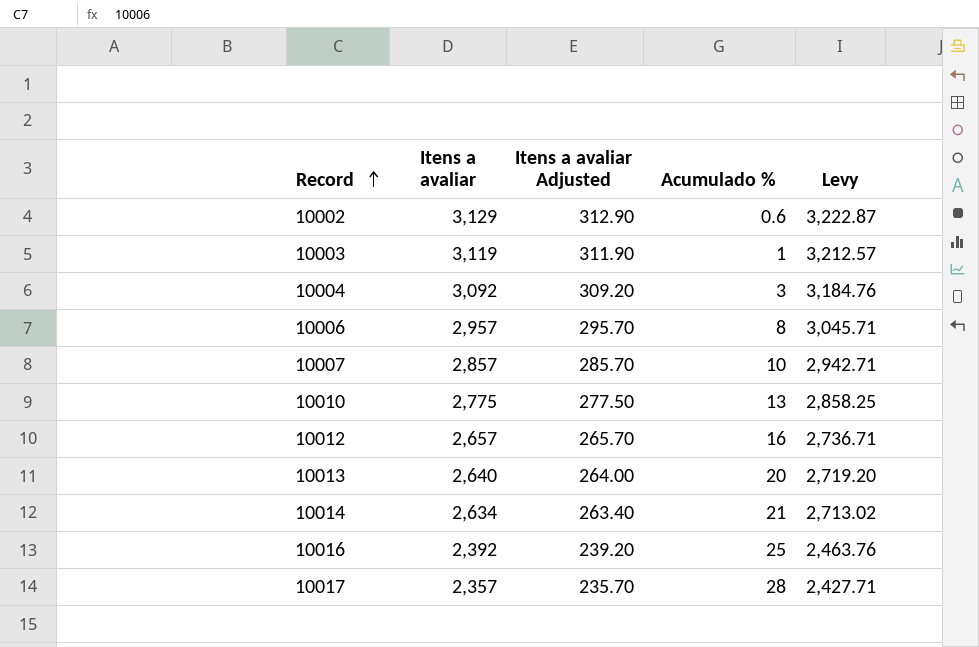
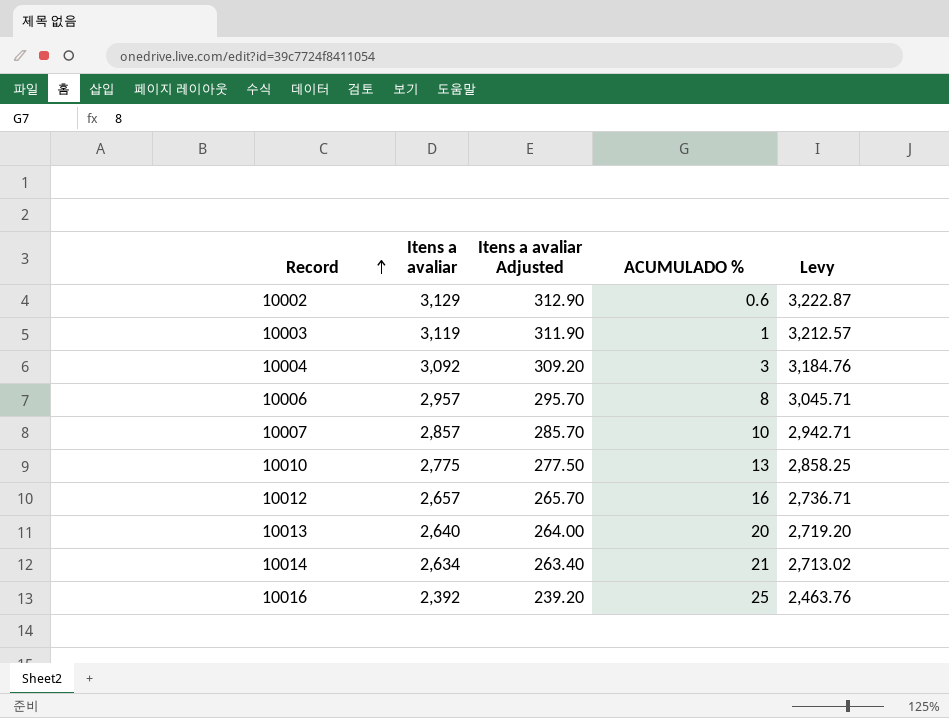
column name: Acumulado % -> ACUMULADO %
row 10017: 2,357 | 235.70 | 28 | 2,427.71 -> none

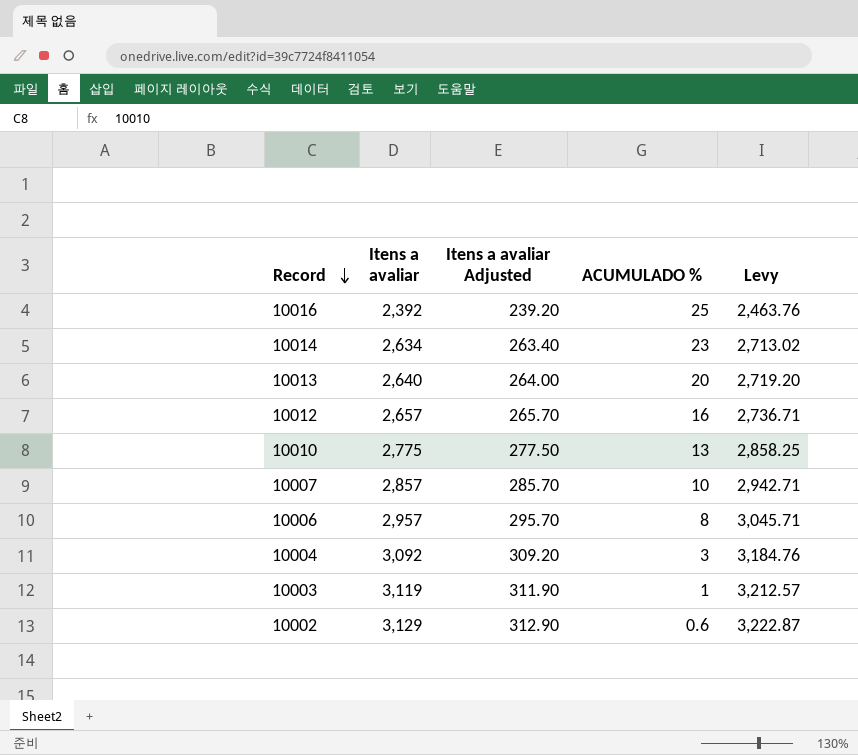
row order: Record ascending -> Record descending
10014 | ACUMULADO %: 21 -> 23

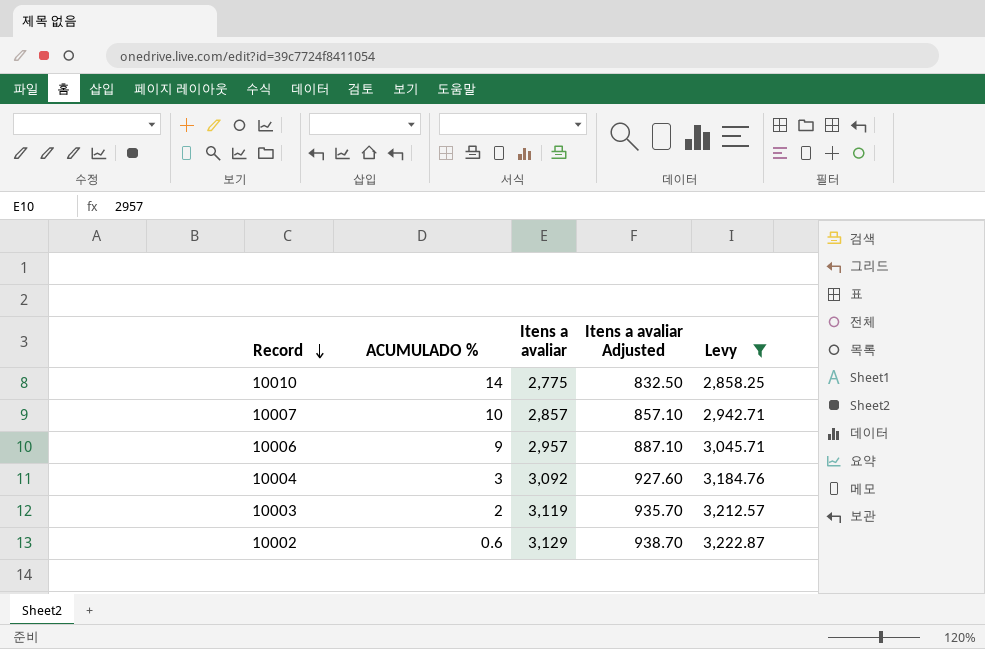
filter: none -> Levy >= 2,858.25
column ACUMULADO % | position: 4 -> 2
column Itens a avaliar Adjusted | formula: [Itens a avaliar] * 0.1 -> [Itens a avaliar] * 0.3
10010 | ACUMULADO %: 13 -> 14
10006 | ACUMULADO %: 8 -> 9
10003 | ACUMULADO %: 1 -> 2

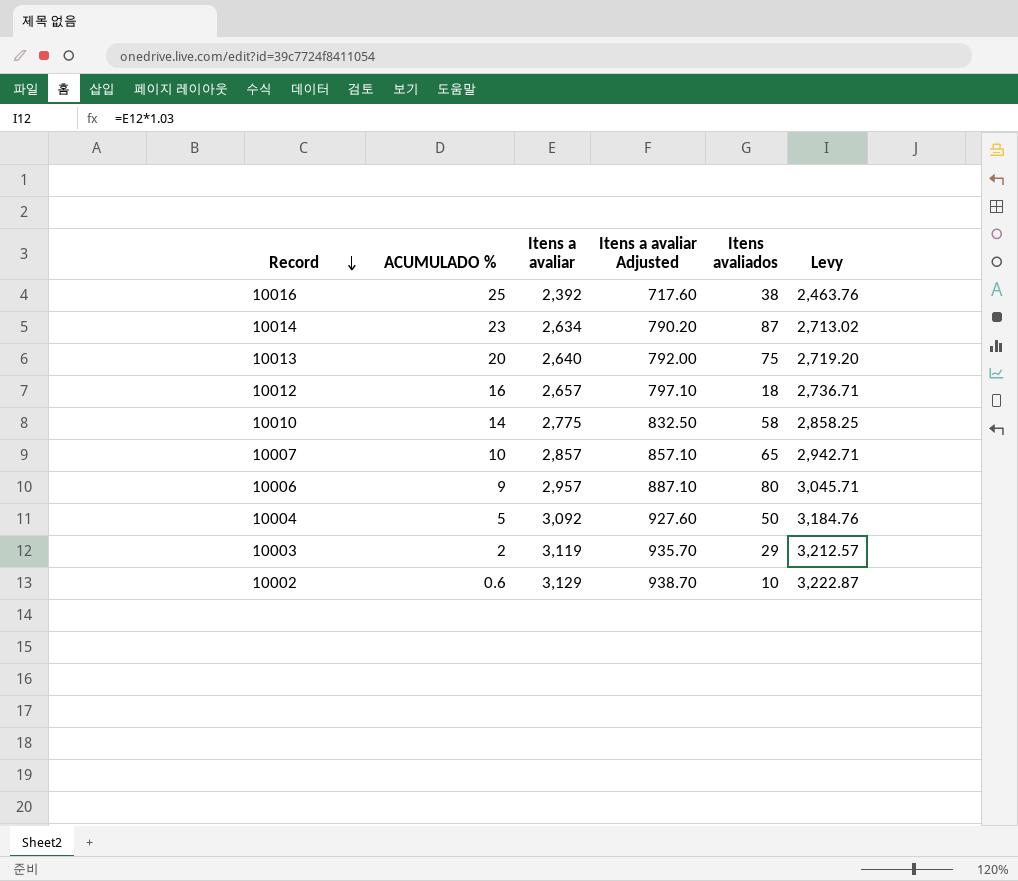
filter: Levy >= 2,858.25 -> none
column Itens avaliados | position: none -> 5
10004 | ACUMULADO %: 3 -> 5

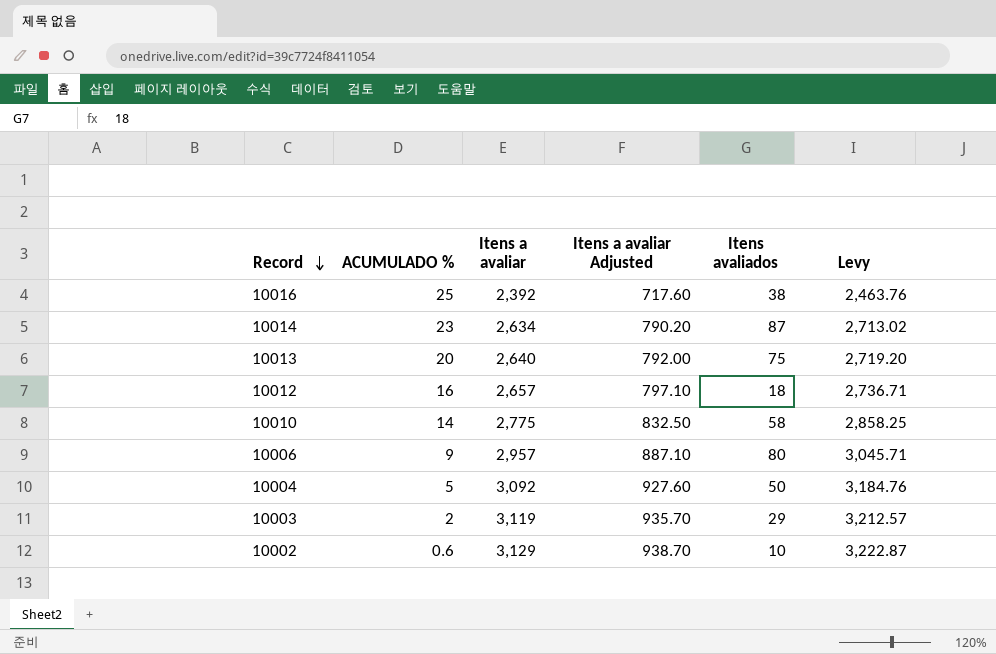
row 10007: 10 | 2,857 | 857.10 | 65 | 2,942.71 -> none

